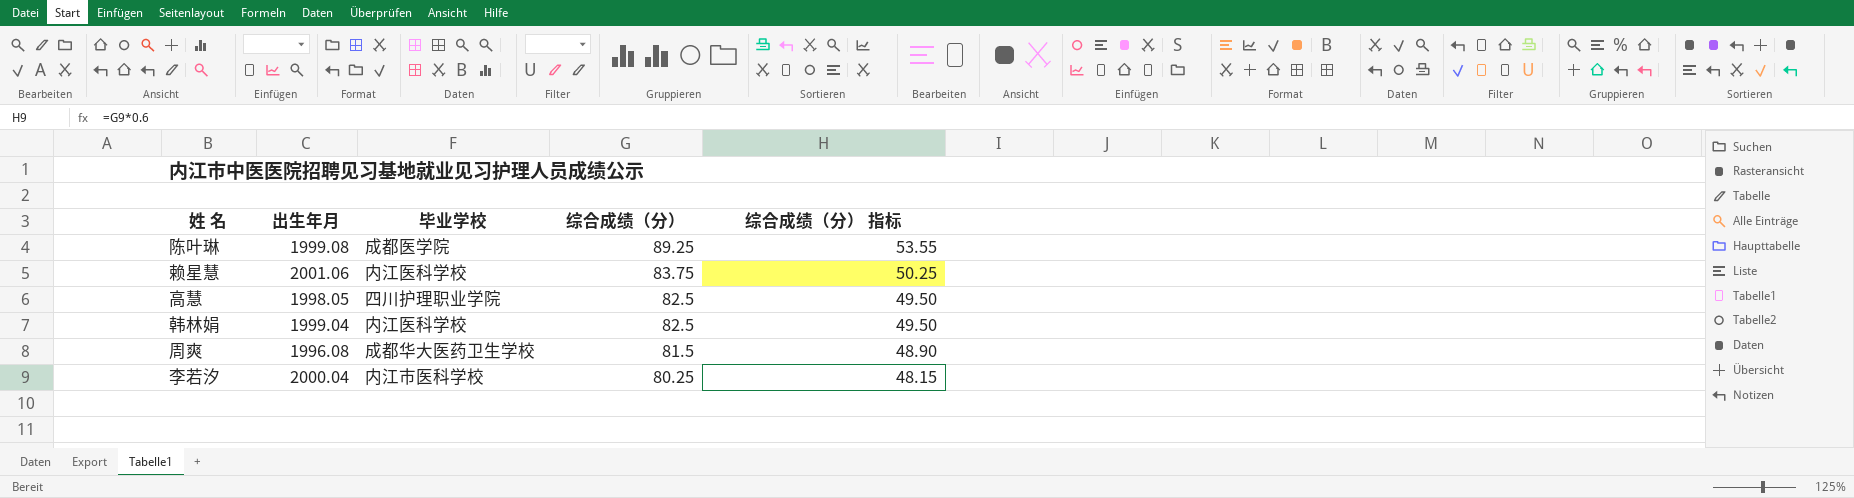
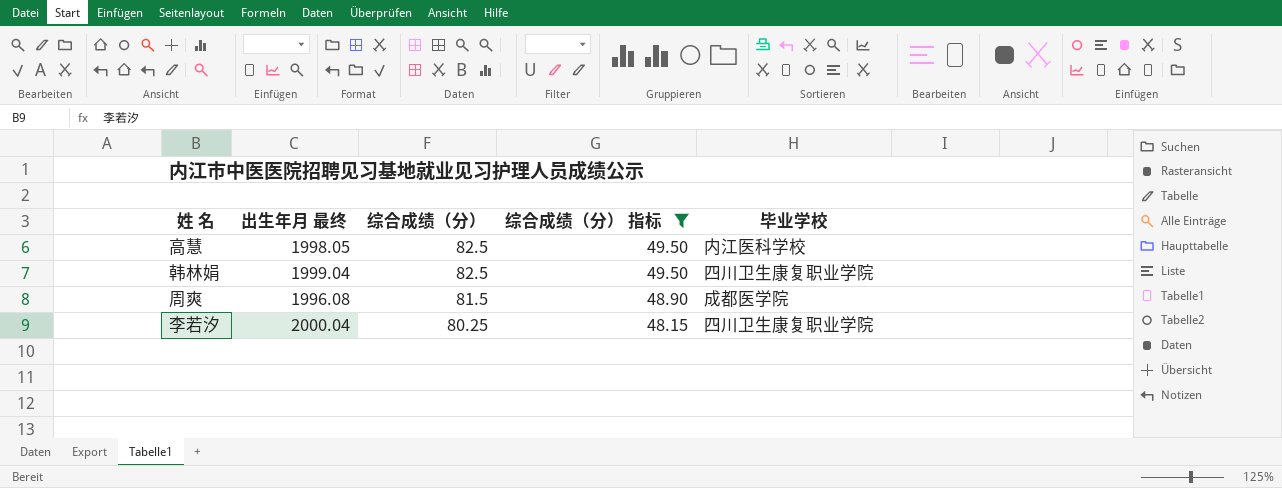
filter: none -> 综合成绩（分） 指标 <= 49.50
column name: 出生年月 -> 出生年月 最终
column 毕业学校 | position: 3 -> 5
高慧 | 毕业学校: 四川护理职业学院 -> 内江医科学校
韩林娟 | 毕业学校: 内江医科学校 -> 四川卫生康复职业学院
周爽 | 毕业学校: 成都华大医药卫生学校 -> 成都医学院
李若汐 | 毕业学校: 内江市医科学校 -> 四川卫生康复职业学院

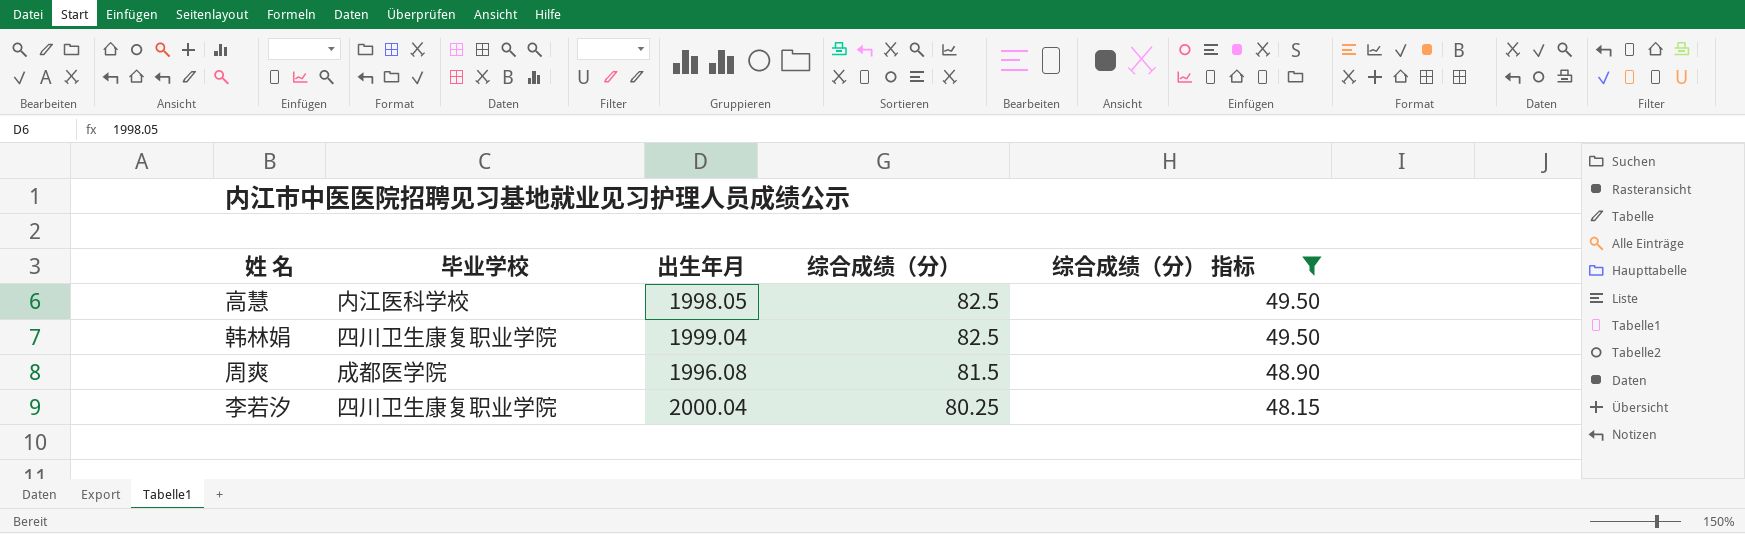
column 毕业学校 | position: 5 -> 2
column name: 出生年月 最终 -> 出生年月

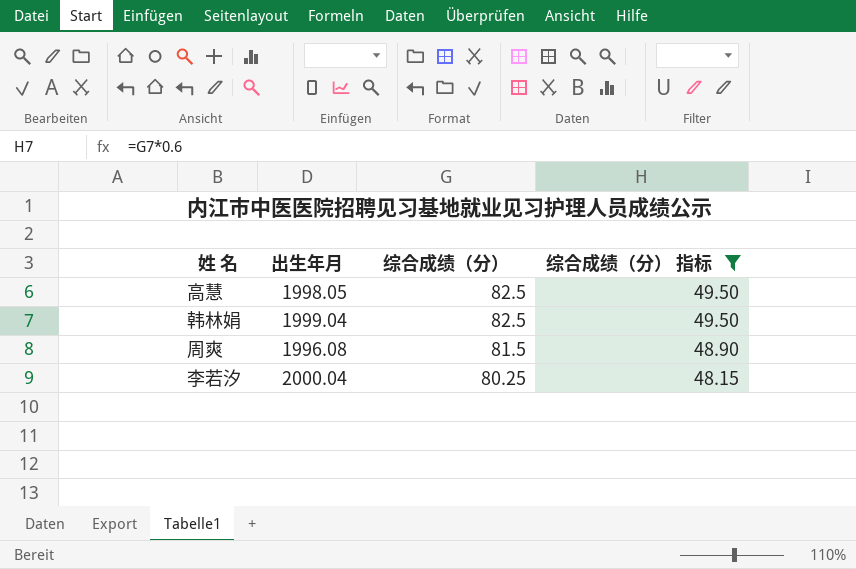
column 毕业学校 | position: 2 -> none

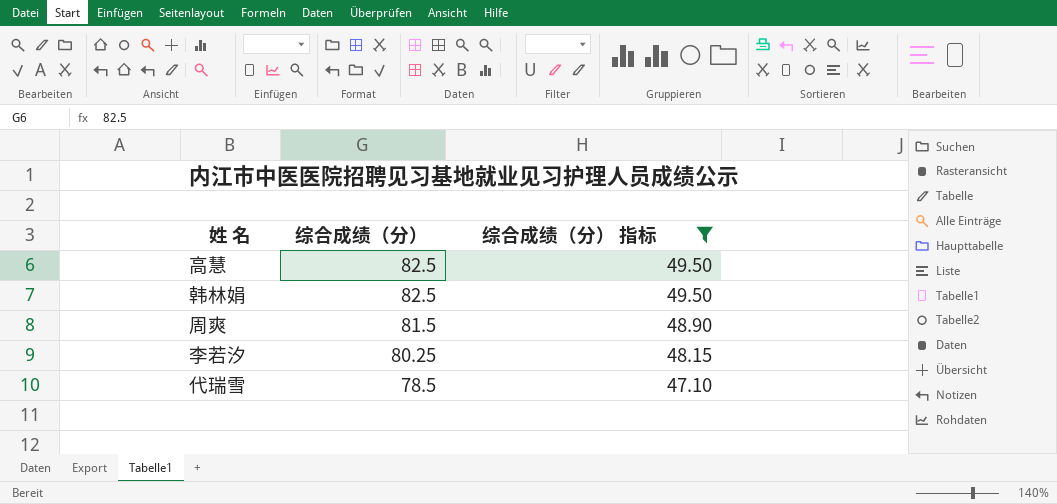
column 出生年月 | position: 2 -> none
row 代瑞雪: none -> 78.5 | 47.10

